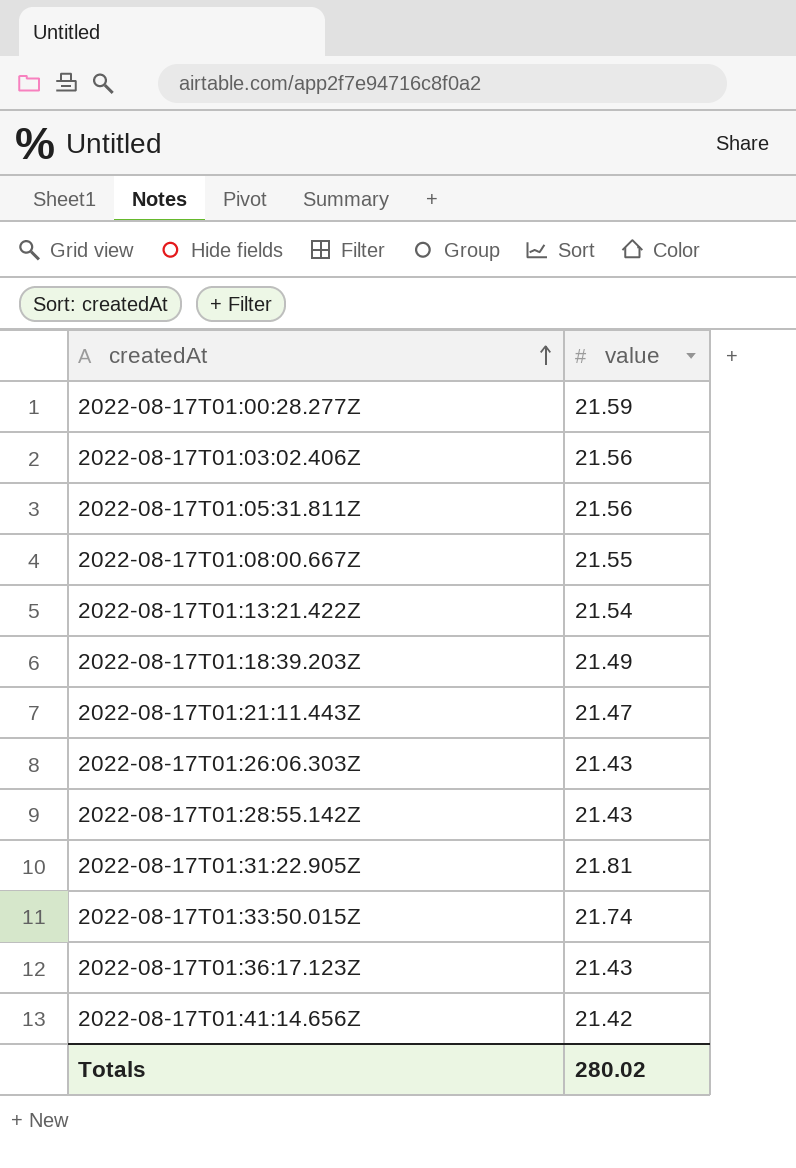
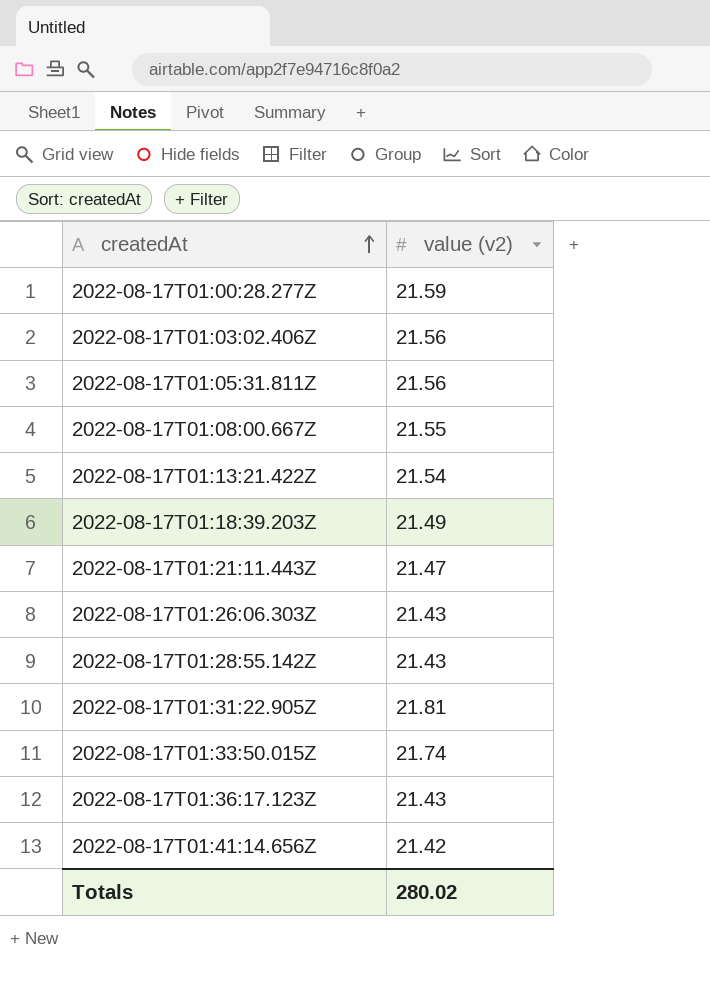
column name: value -> value (v2)

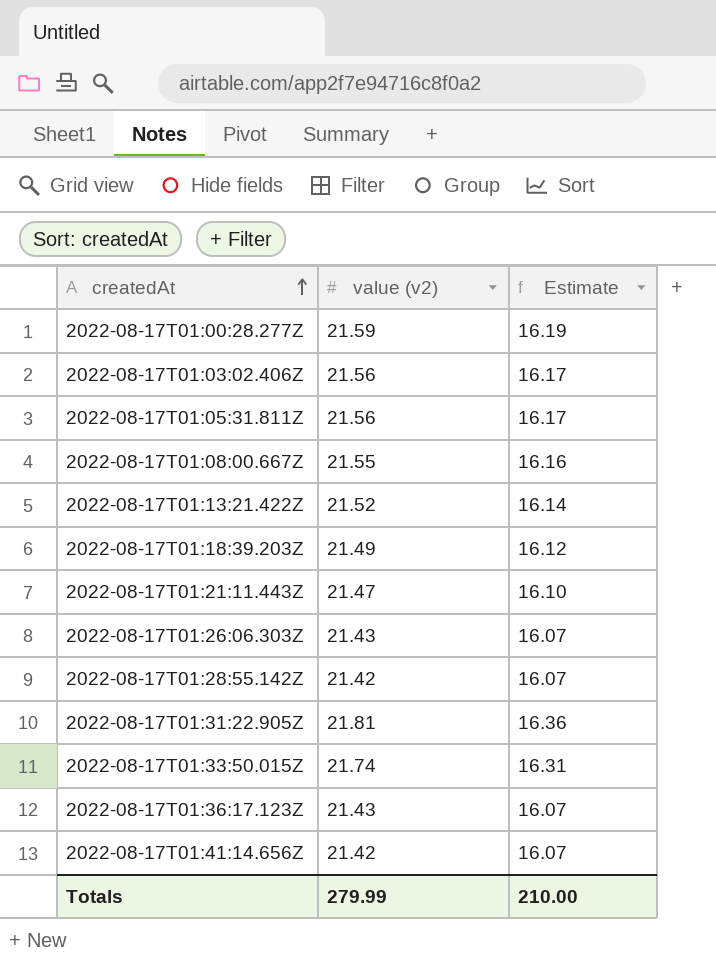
column Estimate | formula: none -> [value (v2)] * 0.75
2022-08-17T01:13:21.422Z | value (v2): 21.54 -> 21.52
2022-08-17T01:28:55.142Z | value (v2): 21.43 -> 21.42
Totals | value (v2): 280.02 -> 279.99

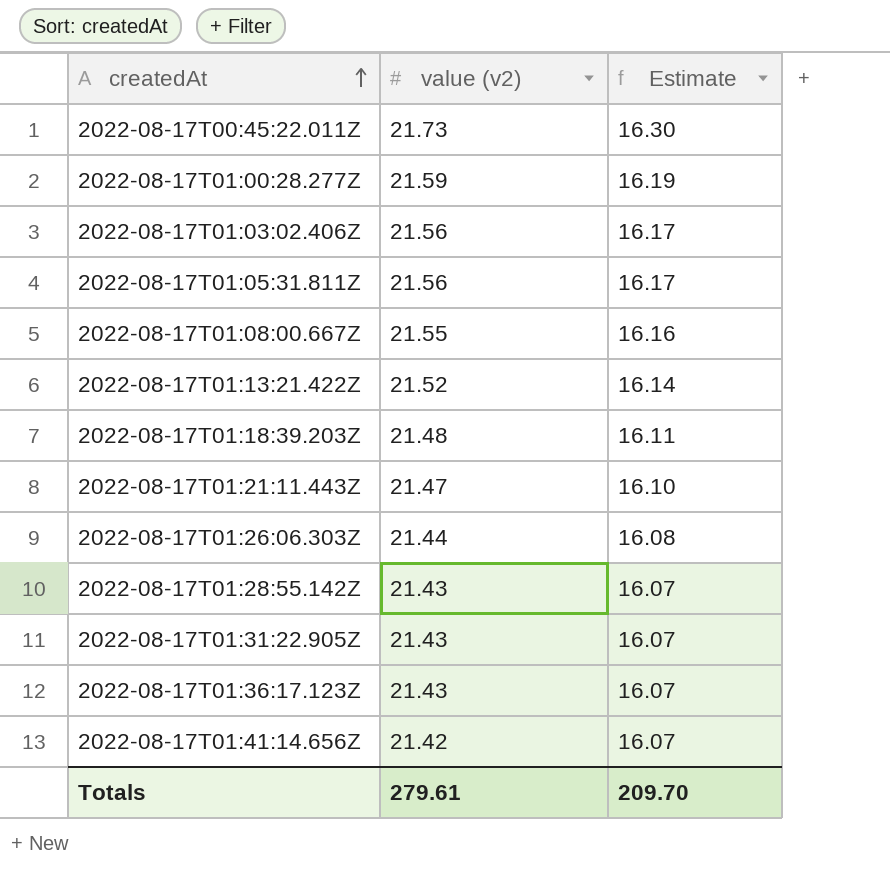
row 2022-08-17T01:33:50.015Z: 21.74 | 16.31 -> none
row 2022-08-17T00:45:22.011Z: none -> 21.73 | 16.30
2022-08-17T01:18:39.203Z | value (v2): 21.49 -> 21.48
2022-08-17T01:18:39.203Z | Estimate: 16.12 -> 16.11
2022-08-17T01:26:06.303Z | value (v2): 21.43 -> 21.44
2022-08-17T01:26:06.303Z | Estimate: 16.07 -> 16.08
2022-08-17T01:28:55.142Z | value (v2): 21.42 -> 21.43
2022-08-17T01:31:22.905Z | value (v2): 21.81 -> 21.43
2022-08-17T01:31:22.905Z | Estimate: 16.36 -> 16.07
Totals | value (v2): 279.99 -> 279.61
Totals | Estimate: 210.00 -> 209.70

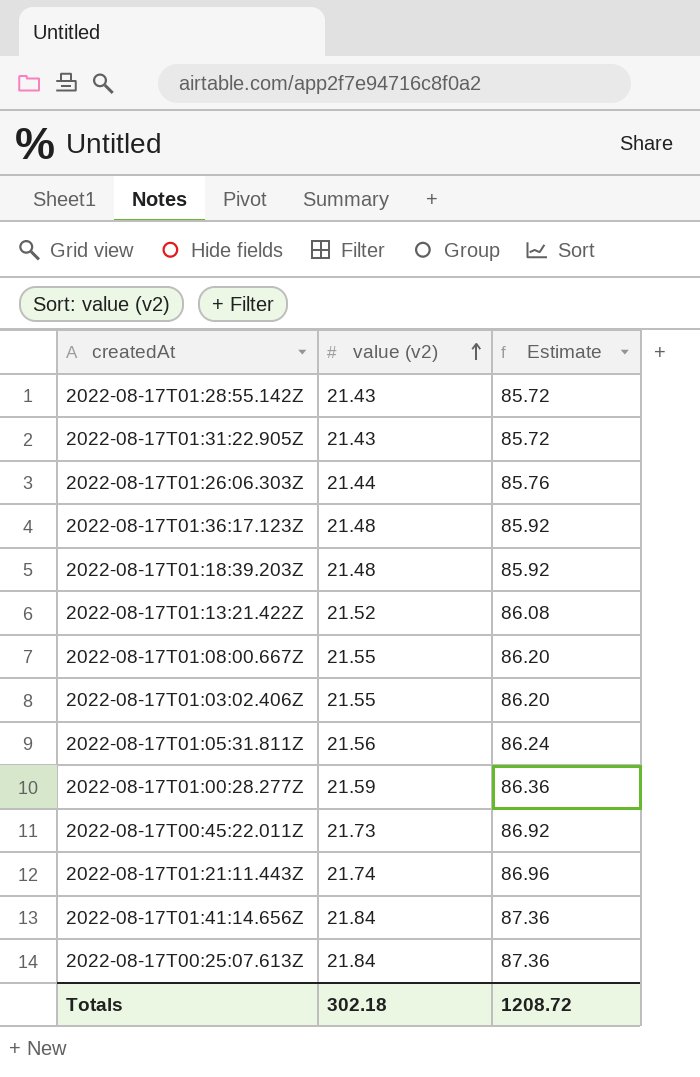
row order: createdAt ascending -> value (v2) ascending
column Estimate | formula: [value (v2)] * 0.75 -> [value (v2)] * 4
2022-08-17T01:36:17.123Z | value (v2): 21.43 -> 21.48
2022-08-17T01:03:02.406Z | value (v2): 21.56 -> 21.55
2022-08-17T01:21:11.443Z | value (v2): 21.47 -> 21.74
2022-08-17T01:41:14.656Z | value (v2): 21.42 -> 21.84
row 2022-08-17T00:25:07.613Z: none -> 21.84 | 87.36
Totals | value (v2): 279.61 -> 302.18
Totals | Estimate: 209.70 -> 1208.72

